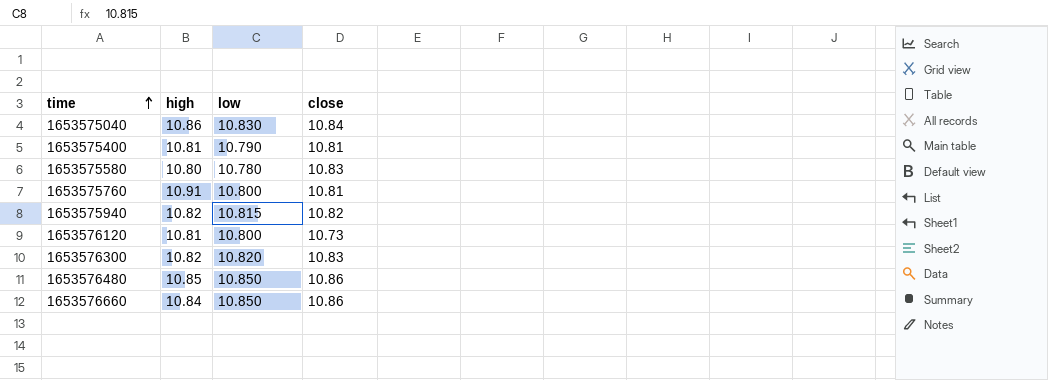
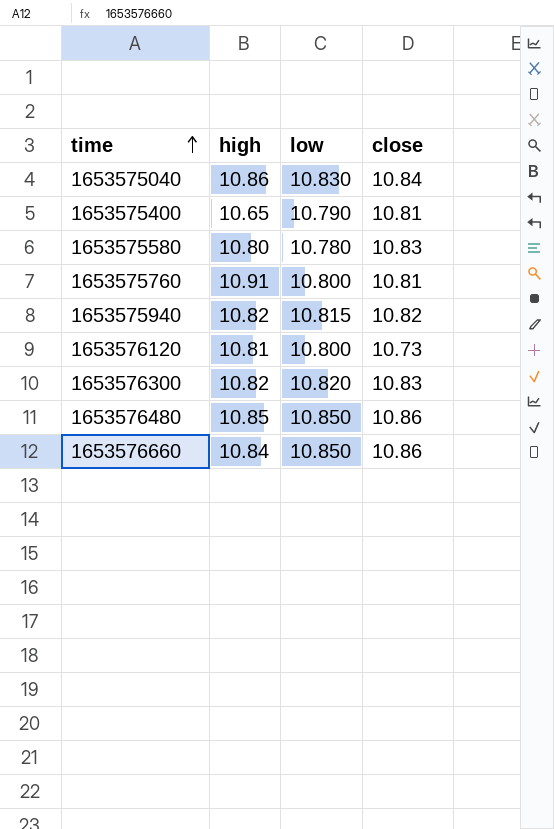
1653575400 | high: 10.81 -> 10.65

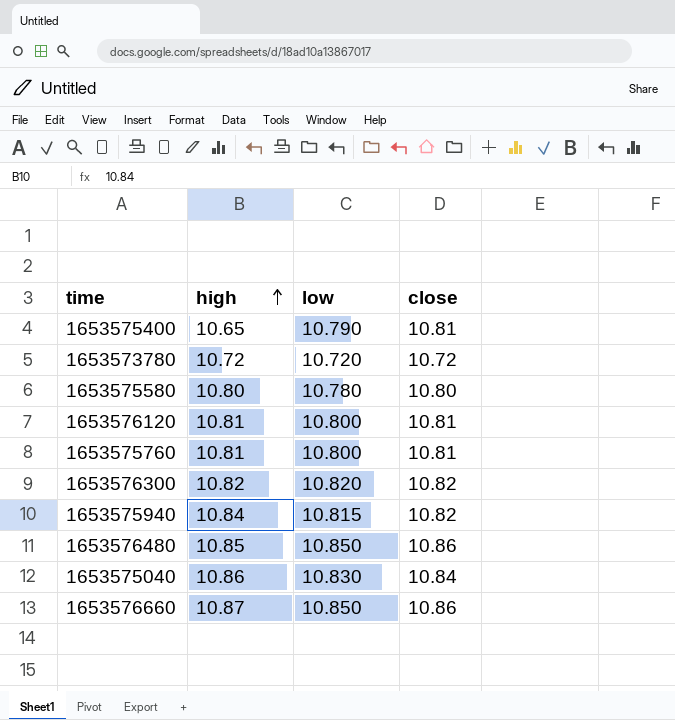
row order: time ascending -> high ascending
row 1653573780: none -> 10.72 | 10.720 | 10.72
1653575580 | close: 10.83 -> 10.80
1653576120 | close: 10.73 -> 10.81
1653575760 | high: 10.91 -> 10.81
1653576300 | close: 10.83 -> 10.82
1653575940 | high: 10.82 -> 10.84
1653576660 | high: 10.84 -> 10.87

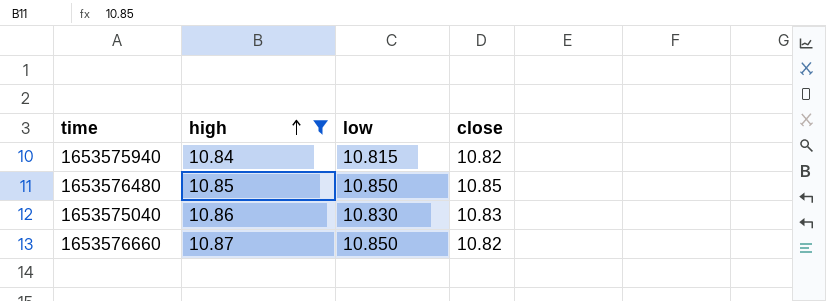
filter: none -> high >= 10.84
1653576480 | close: 10.86 -> 10.85
1653575040 | close: 10.84 -> 10.83
1653576660 | close: 10.86 -> 10.82

